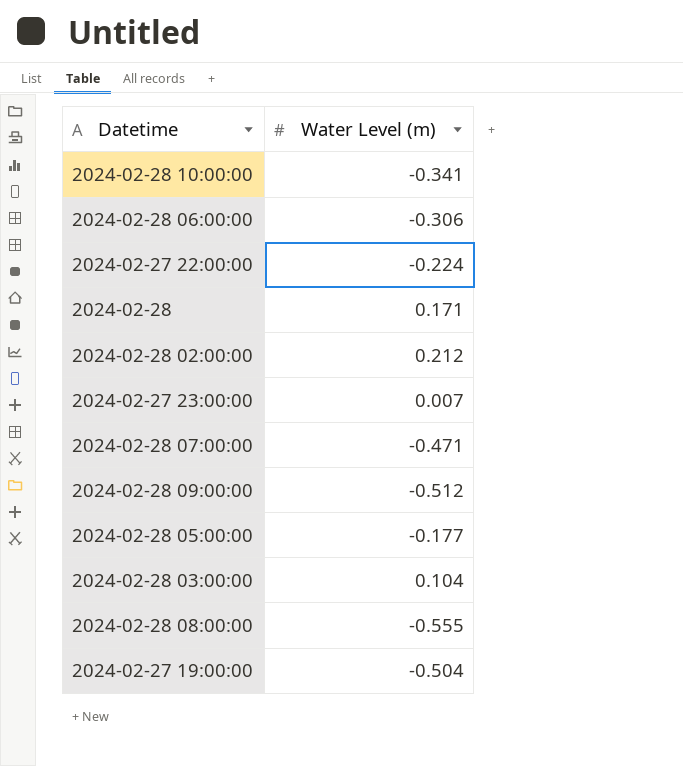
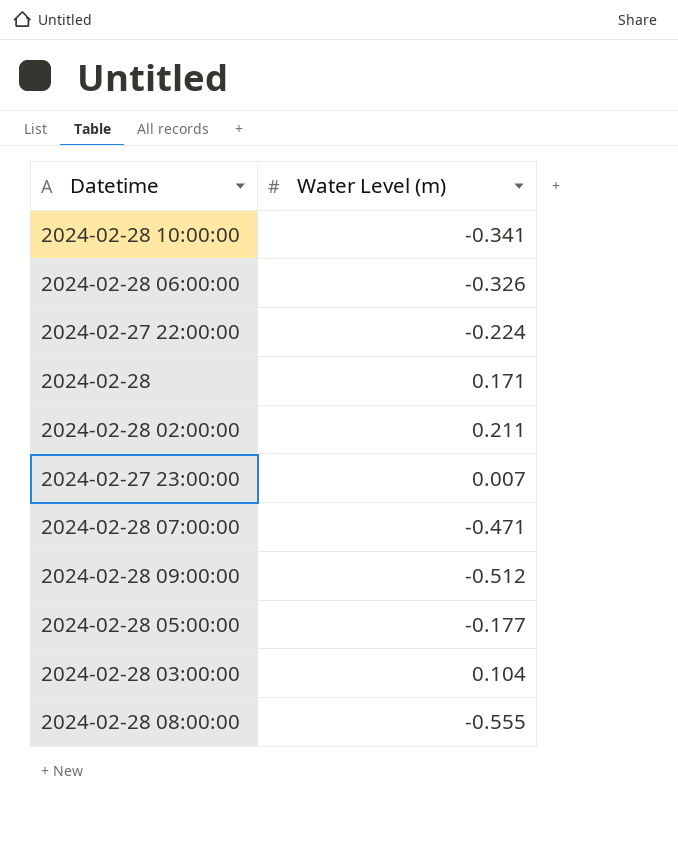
row 2024-02-27 19:00:00: -0.504 -> none
2024-02-28 06:00:00 | Water Level (m): -0.306 -> -0.326
2024-02-28 02:00:00 | Water Level (m): 0.212 -> 0.211

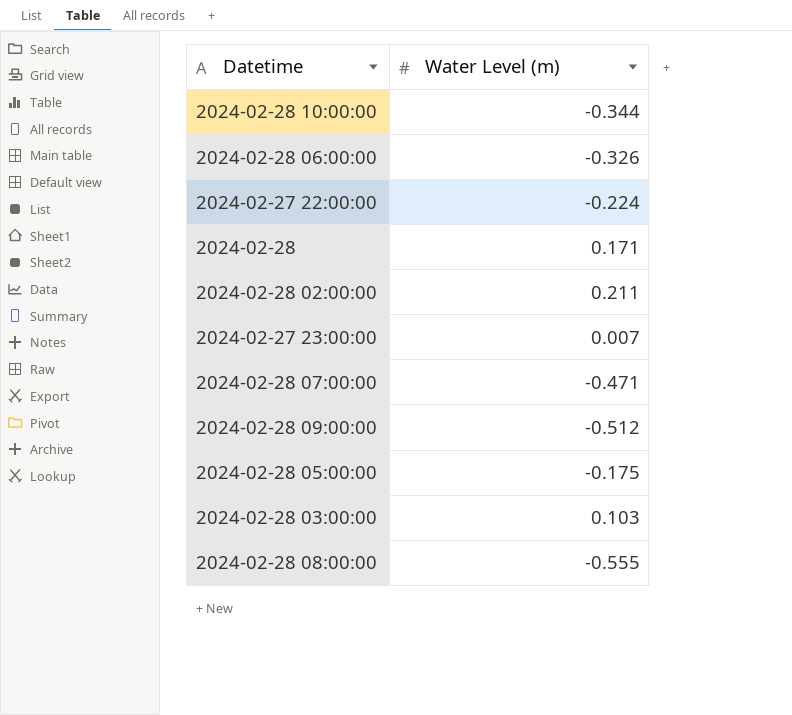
2024-02-28 10:00:00 | Water Level (m): -0.341 -> -0.344
2024-02-28 05:00:00 | Water Level (m): -0.177 -> -0.175
2024-02-28 03:00:00 | Water Level (m): 0.104 -> 0.103

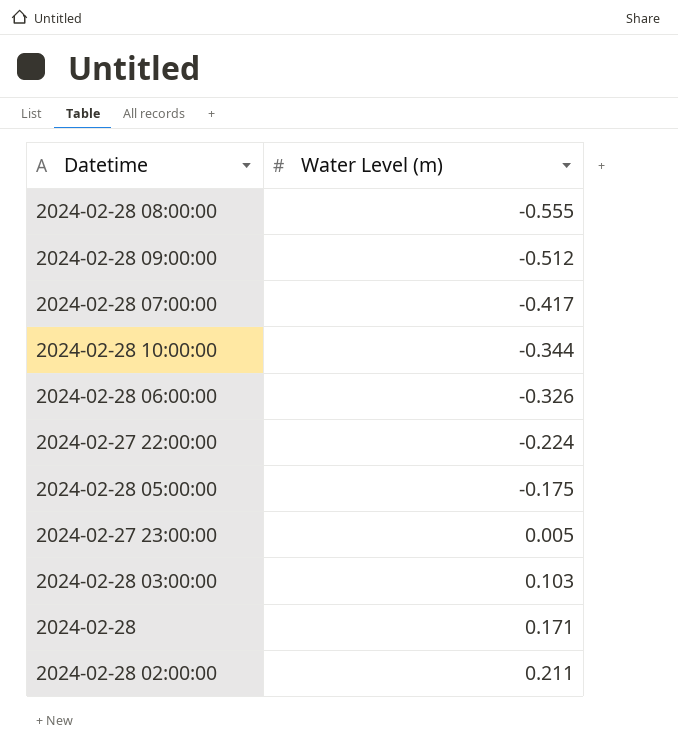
row order: none -> Water Level (m) ascending
2024-02-28 07:00:00 | Water Level (m): -0.471 -> -0.417
2024-02-27 23:00:00 | Water Level (m): 0.007 -> 0.005

